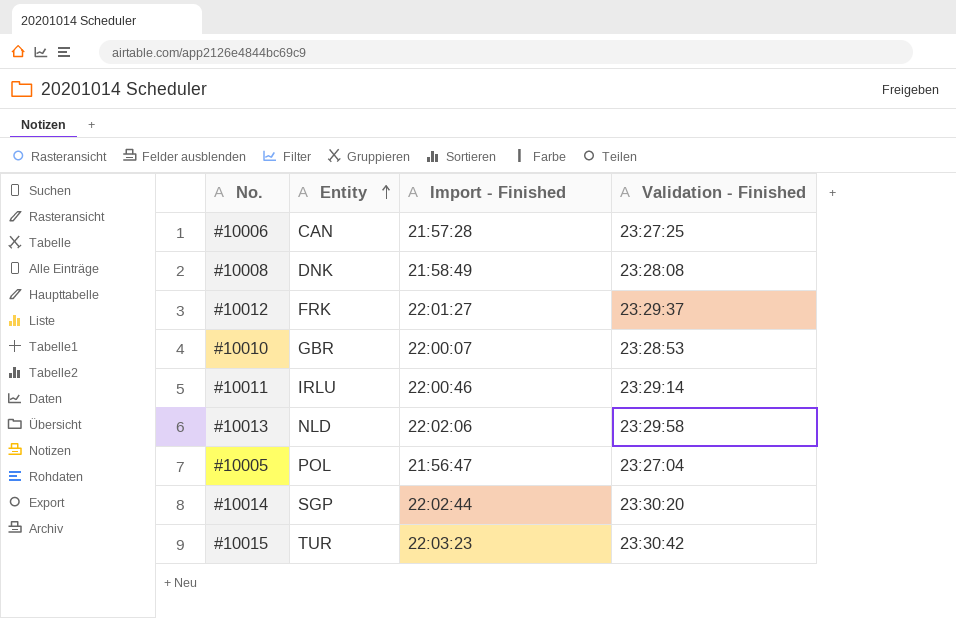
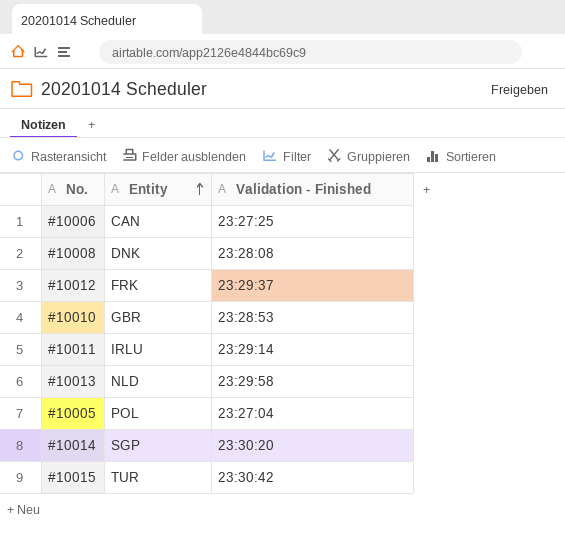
column Import - Finished | position: 3 -> none

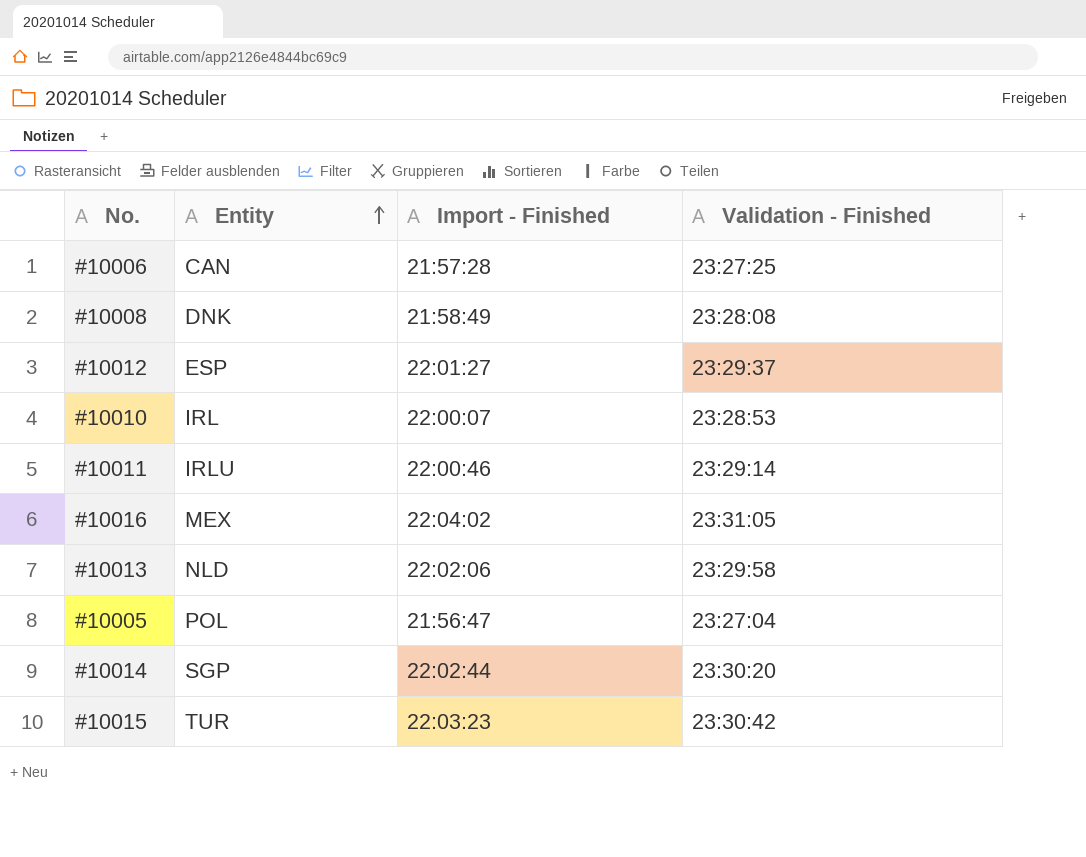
column Import - Finished | position: none -> 3
#10012 | Entity: FRK -> ESP
#10010 | Entity: GBR -> IRL
row #10016: none -> MEX | 22:04:02 | 23:31:05

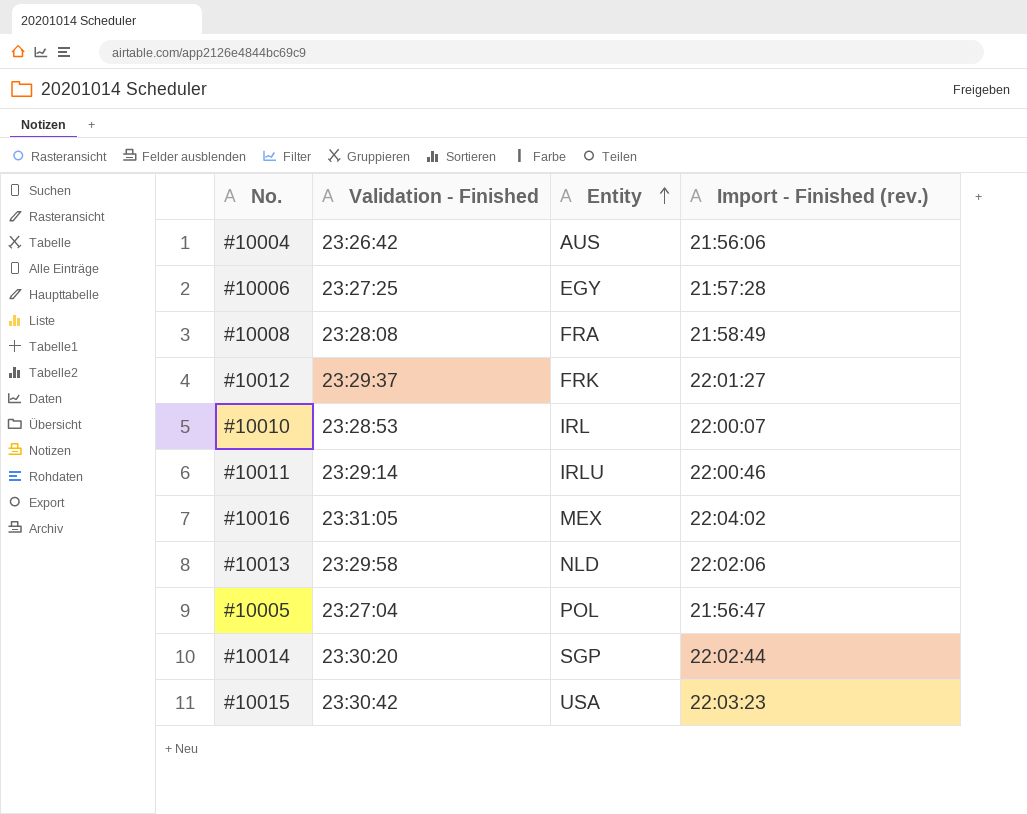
column Validation - Finished | position: 4 -> 2
column name: Import - Finished -> Import - Finished (rev.)
row #10004: none -> 23:26:42 | AUS | 21:56:06
#10006 | Entity: CAN -> EGY
#10008 | Entity: DNK -> FRA
#10012 | Entity: ESP -> FRK
#10015 | Entity: TUR -> USA

